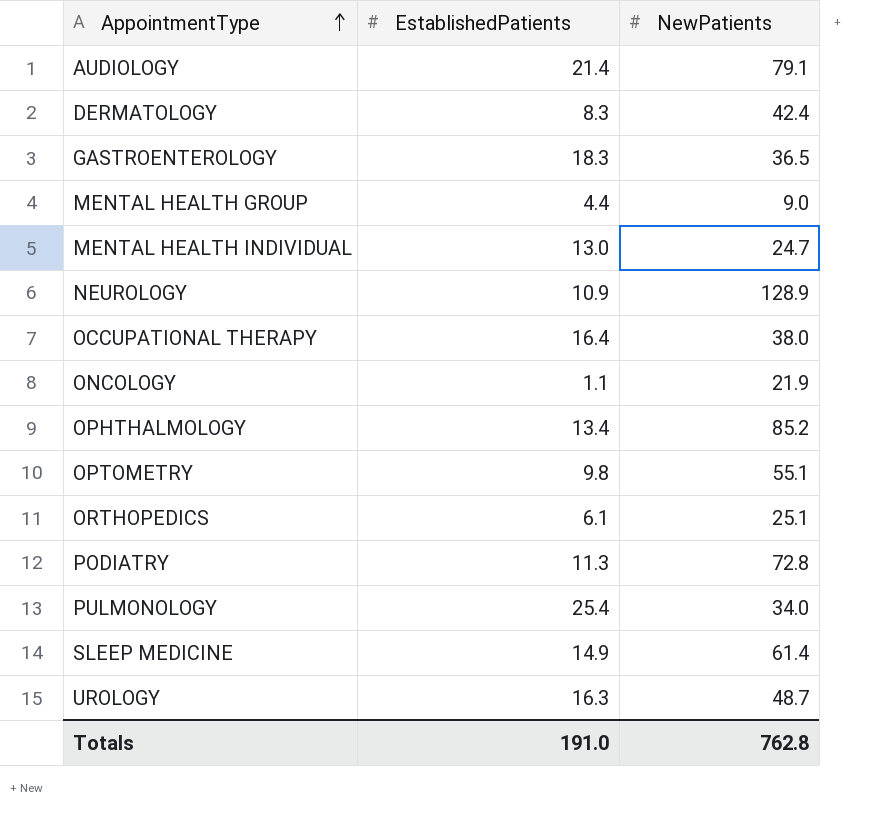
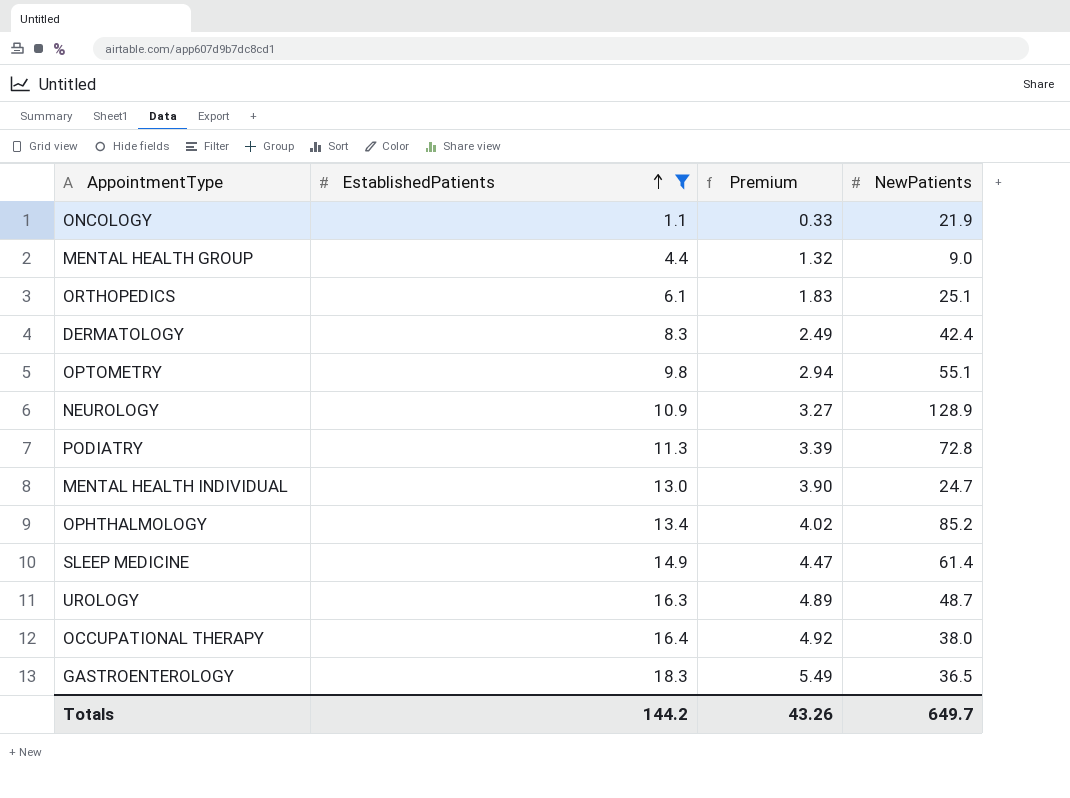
filter: none -> EstablishedPatients <= 18.3
row order: AppointmentType ascending -> EstablishedPatients ascending
column Premium | formula: none -> [EstablishedPatients] * 0.3
Totals | EstablishedPatients: 191.0 -> 144.2
Totals | NewPatients: 762.8 -> 649.7

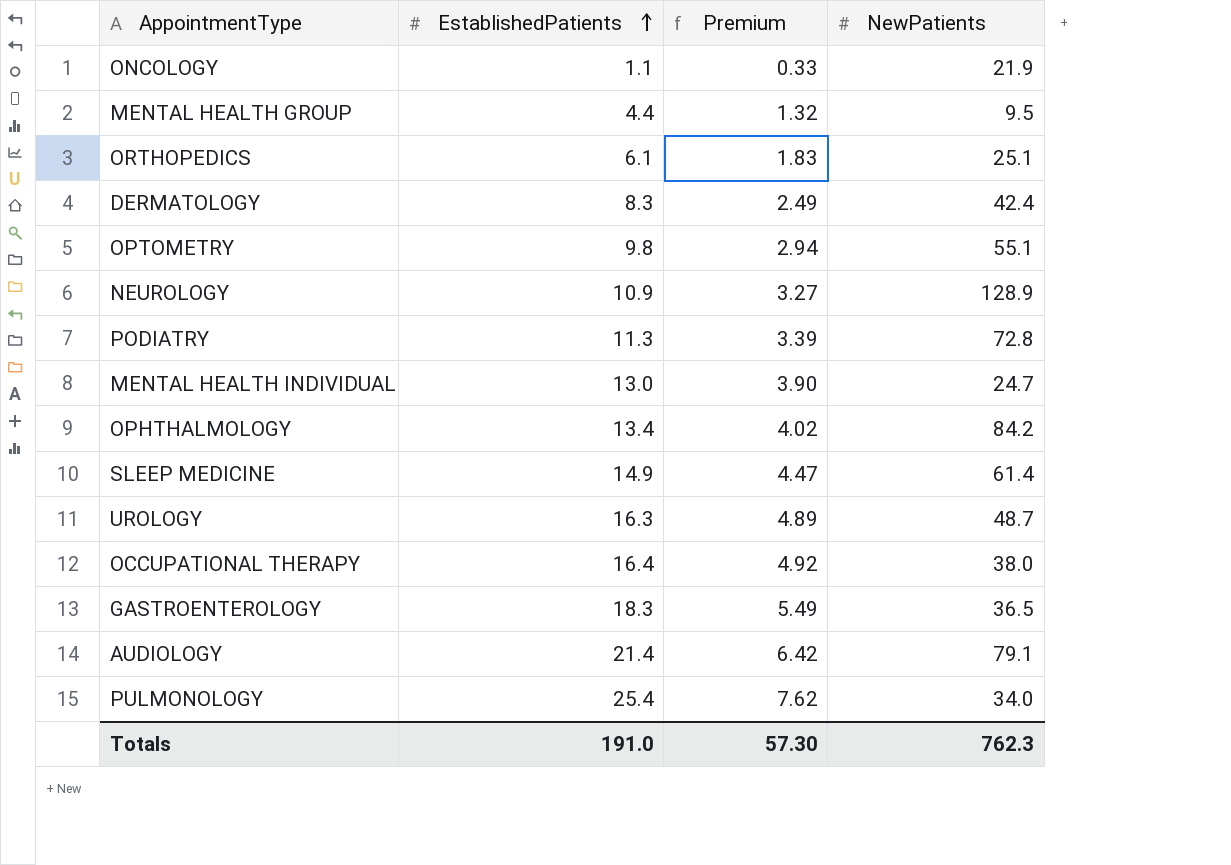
filter: EstablishedPatients <= 18.3 -> none
MENTAL HEALTH GROUP | NewPatients: 9.0 -> 9.5
OPHTHALMOLOGY | NewPatients: 85.2 -> 84.2
Totals | EstablishedPatients: 144.2 -> 191.0
Totals | Premium: 43.26 -> 57.30
Totals | NewPatients: 649.7 -> 762.3

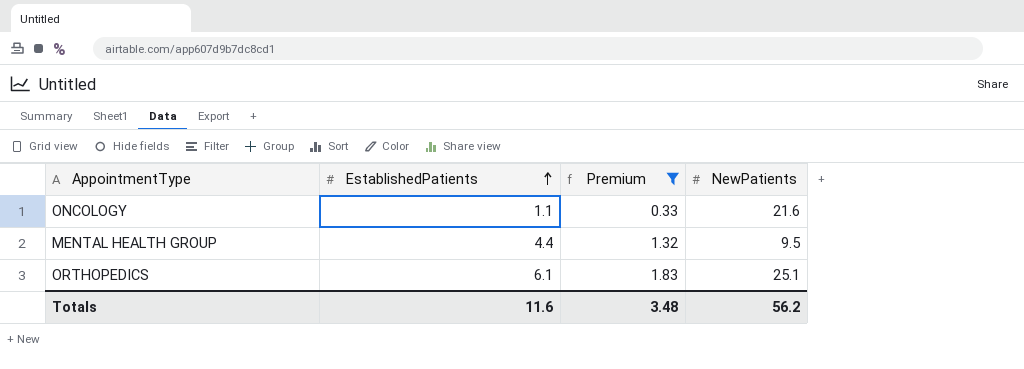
filter: none -> Premium <= 1.83
ONCOLOGY | NewPatients: 21.9 -> 21.6
Totals | EstablishedPatients: 191.0 -> 11.6
Totals | Premium: 57.30 -> 3.48
Totals | NewPatients: 762.3 -> 56.2

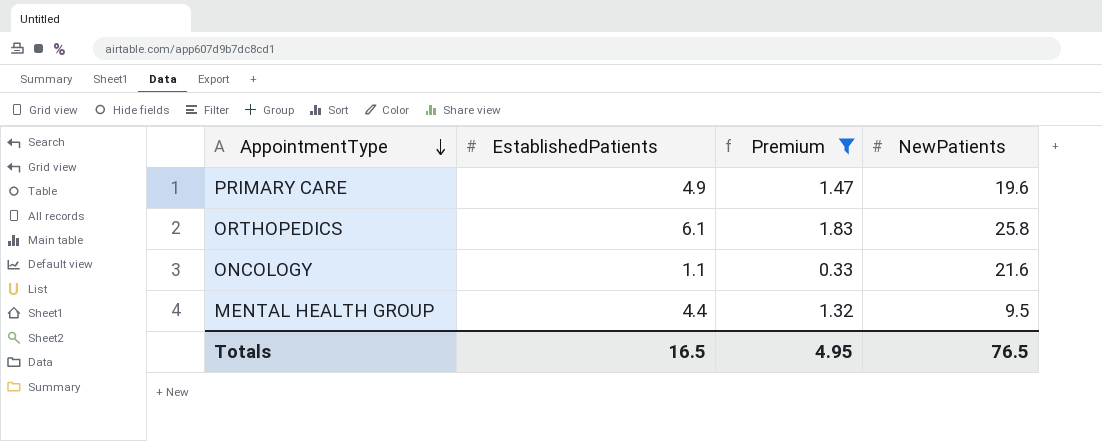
row order: EstablishedPatients ascending -> AppointmentType descending
row PRIMARY CARE: none -> 4.9 | 1.47 | 19.6
ORTHOPEDICS | NewPatients: 25.1 -> 25.8
Totals | EstablishedPatients: 11.6 -> 16.5
Totals | Premium: 3.48 -> 4.95
Totals | NewPatients: 56.2 -> 76.5

